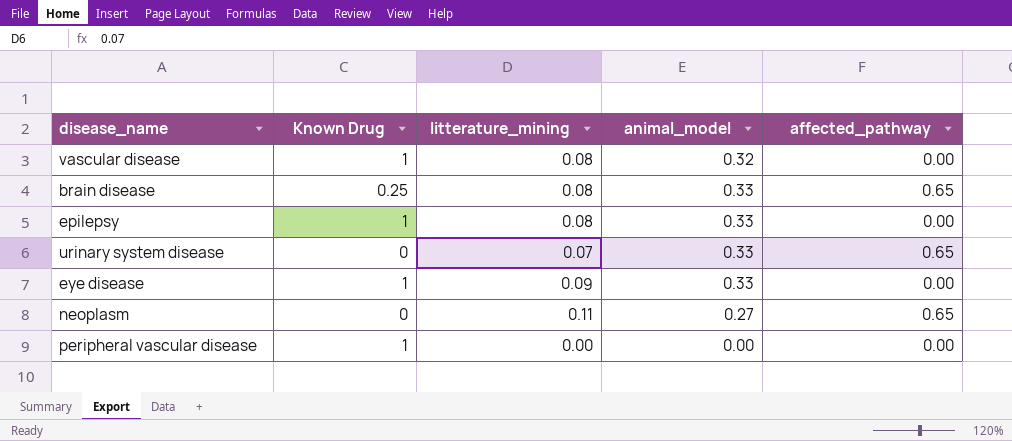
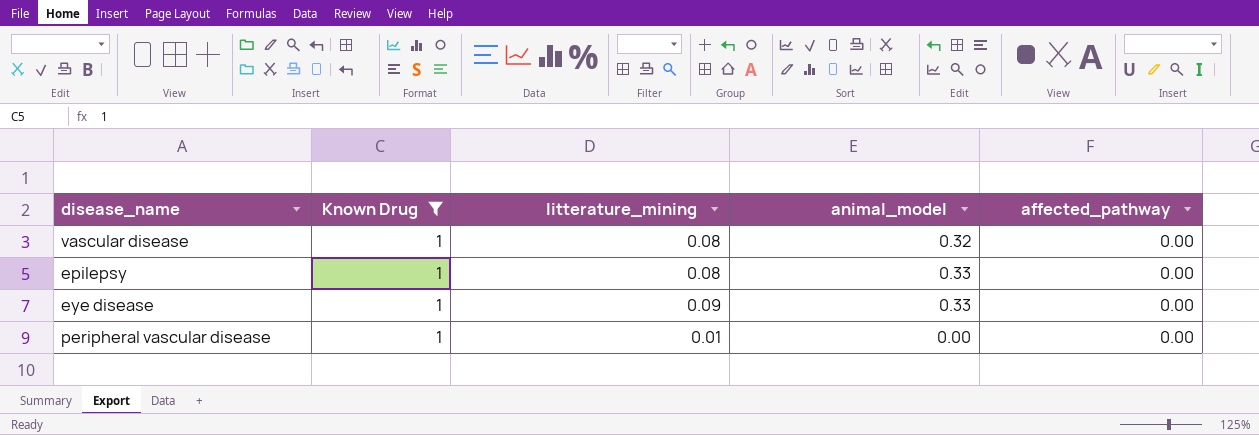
filter: none -> Known Drug = 1
peripheral vascular disease | litterature_mining: 0.00 -> 0.01

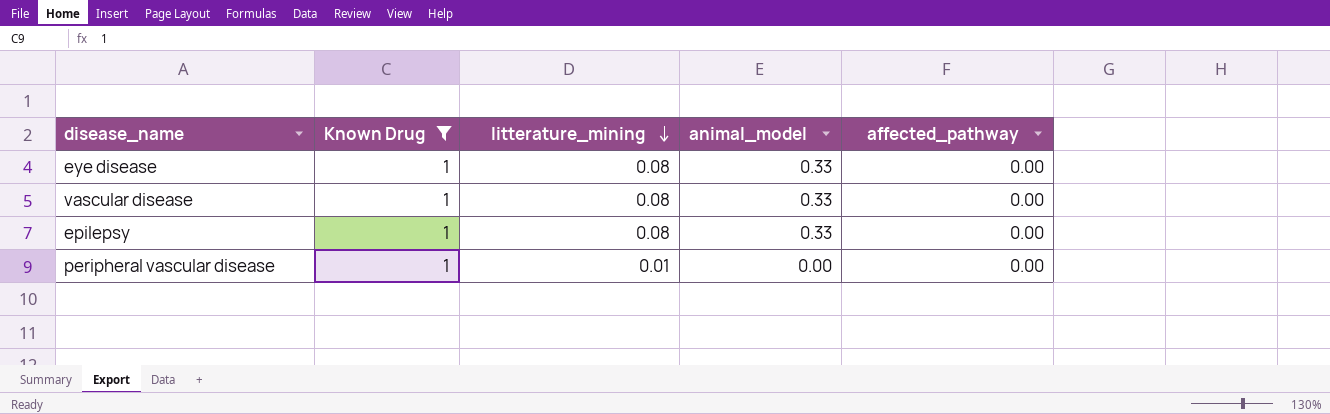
row order: none -> litterature_mining descending
eye disease | litterature_mining: 0.09 -> 0.08
vascular disease | animal_model: 0.32 -> 0.33

